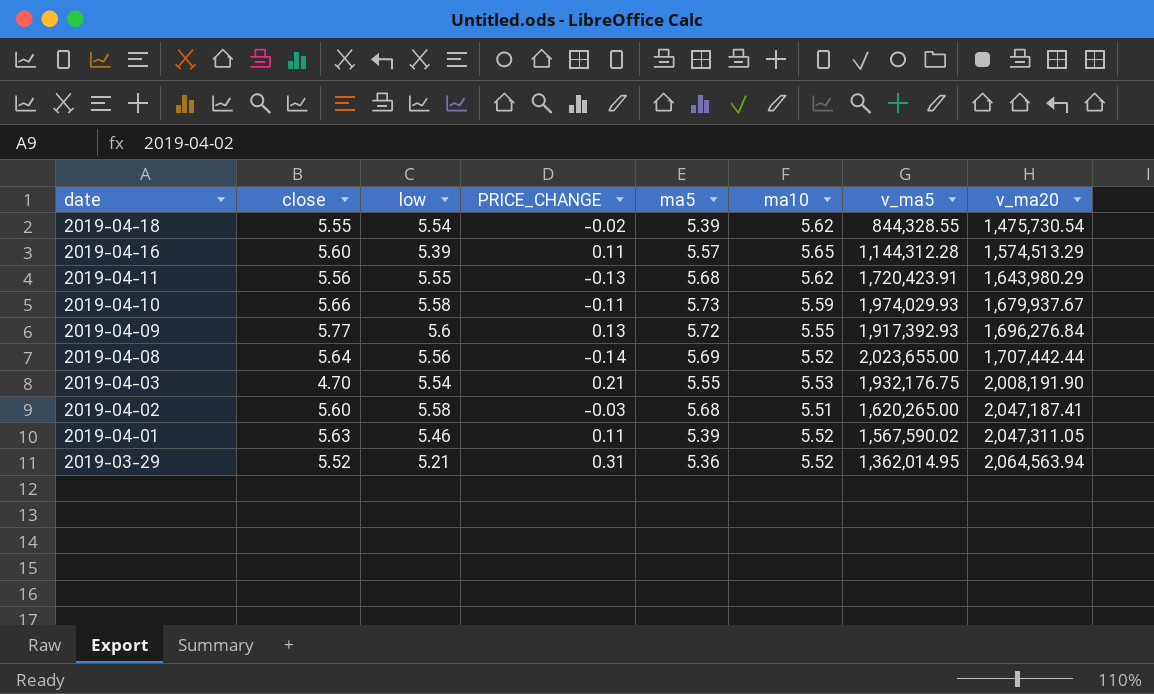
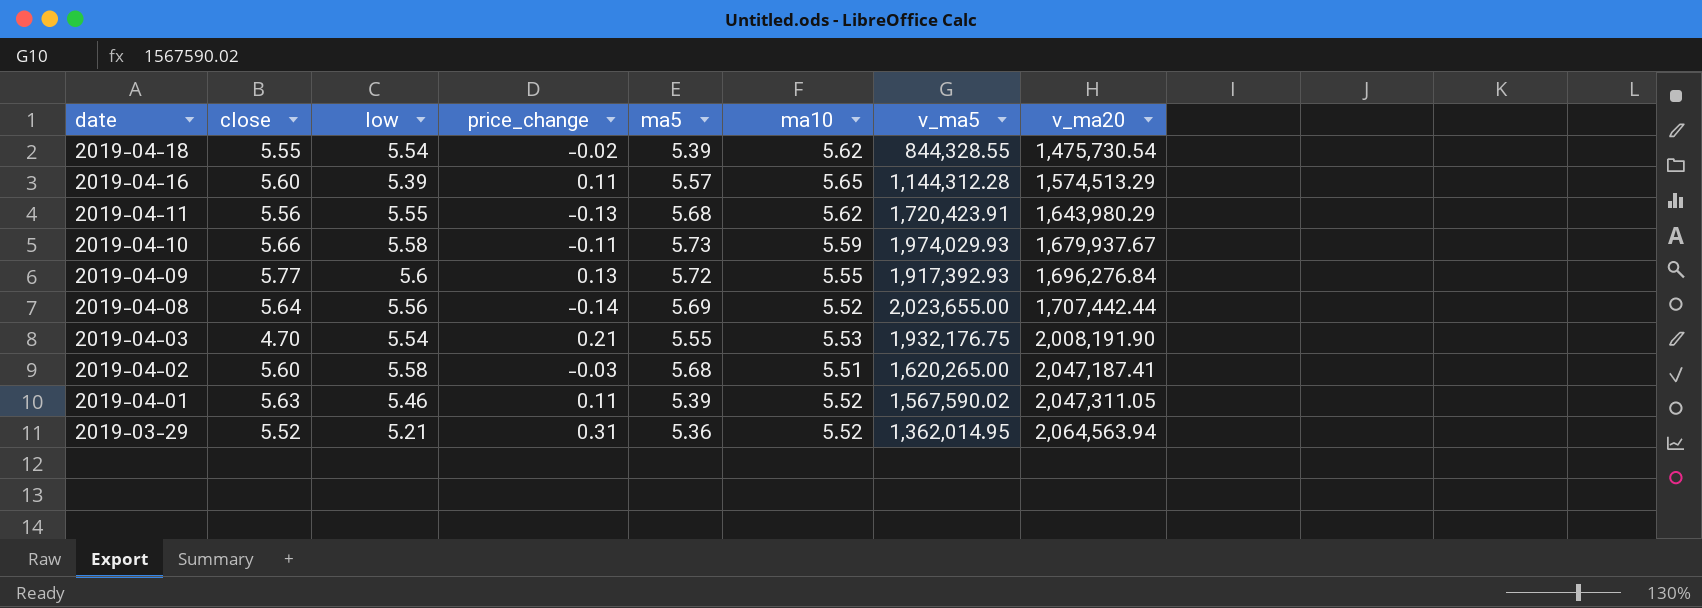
column name: PRICE_CHANGE -> price_change

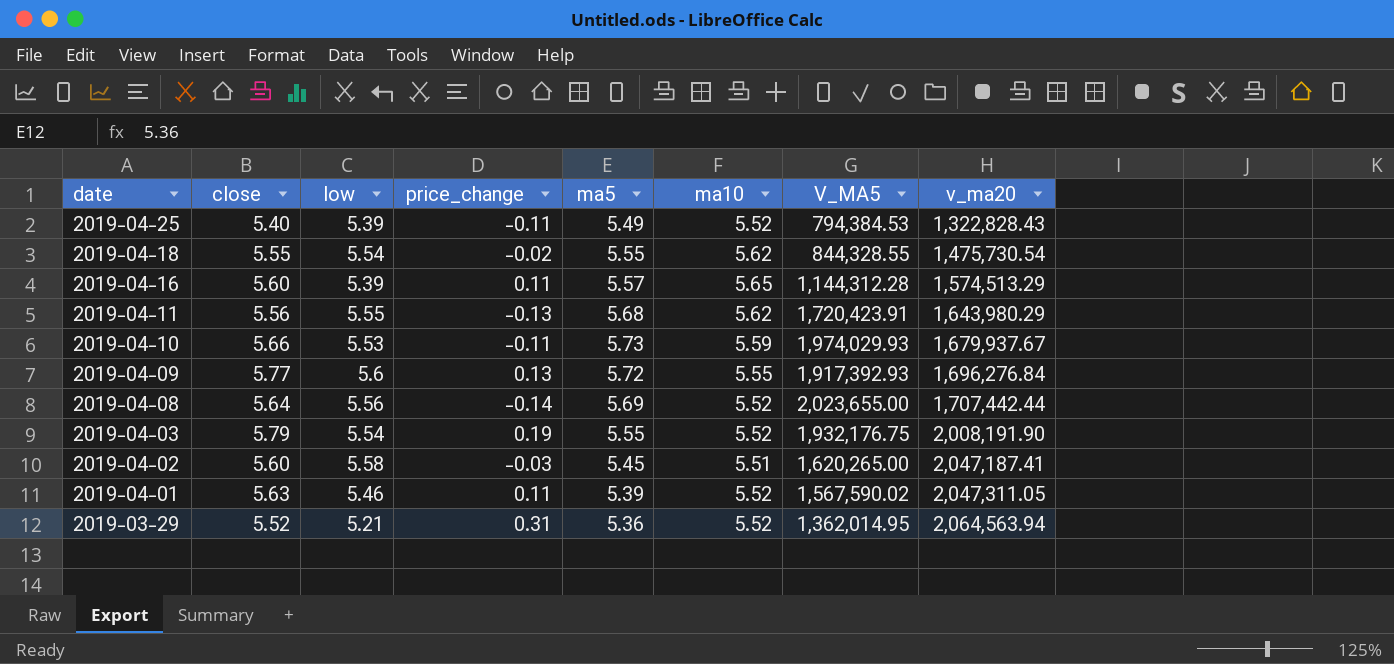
column name: v_ma5 -> V_MA5
row 2019-04-25: none -> 5.40 | 5.39 | -0.11 | 5.49 | 5.52 | 794,384.53 | 1,322,828.43
2019-04-18 | ma5: 5.39 -> 5.55
2019-04-10 | low: 5.58 -> 5.53
2019-04-03 | close: 4.70 -> 5.79
2019-04-03 | price_change: 0.21 -> 0.19
2019-04-03 | ma10: 5.53 -> 5.52
2019-04-02 | ma5: 5.68 -> 5.45

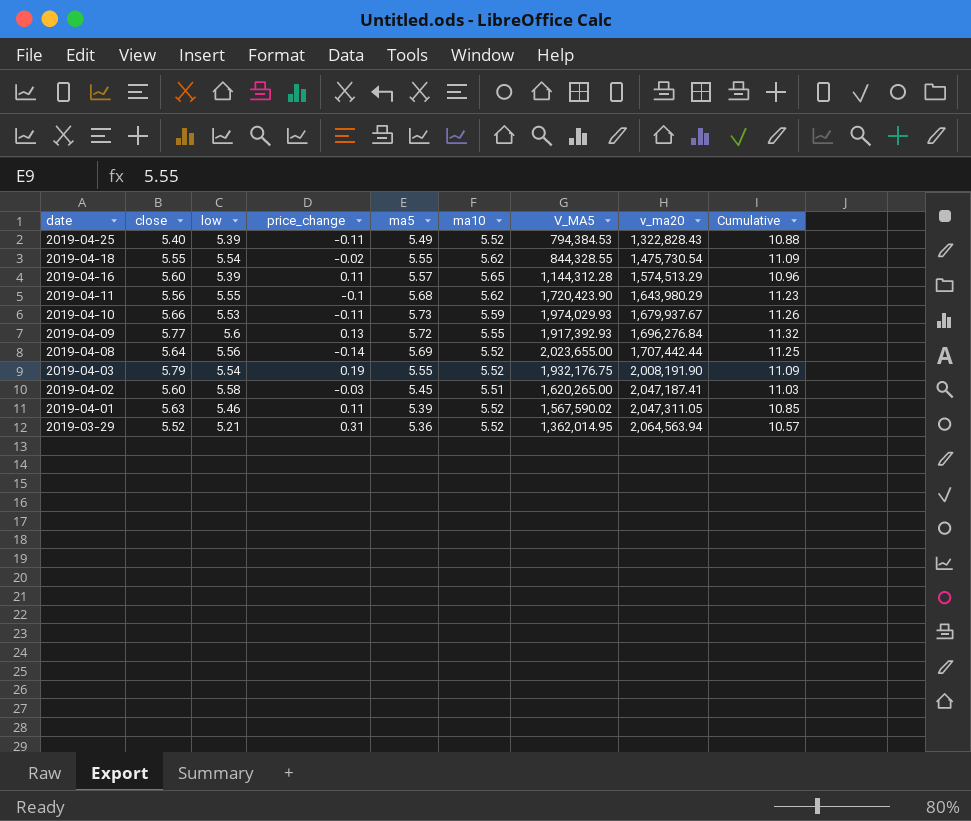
column Cumulative | formula: none -> [low] + [ma5]
2019-04-11 | price_change: -0.13 -> -0.1
2019-04-11 | V_MA5: 1,720,423.91 -> 1,720,423.90

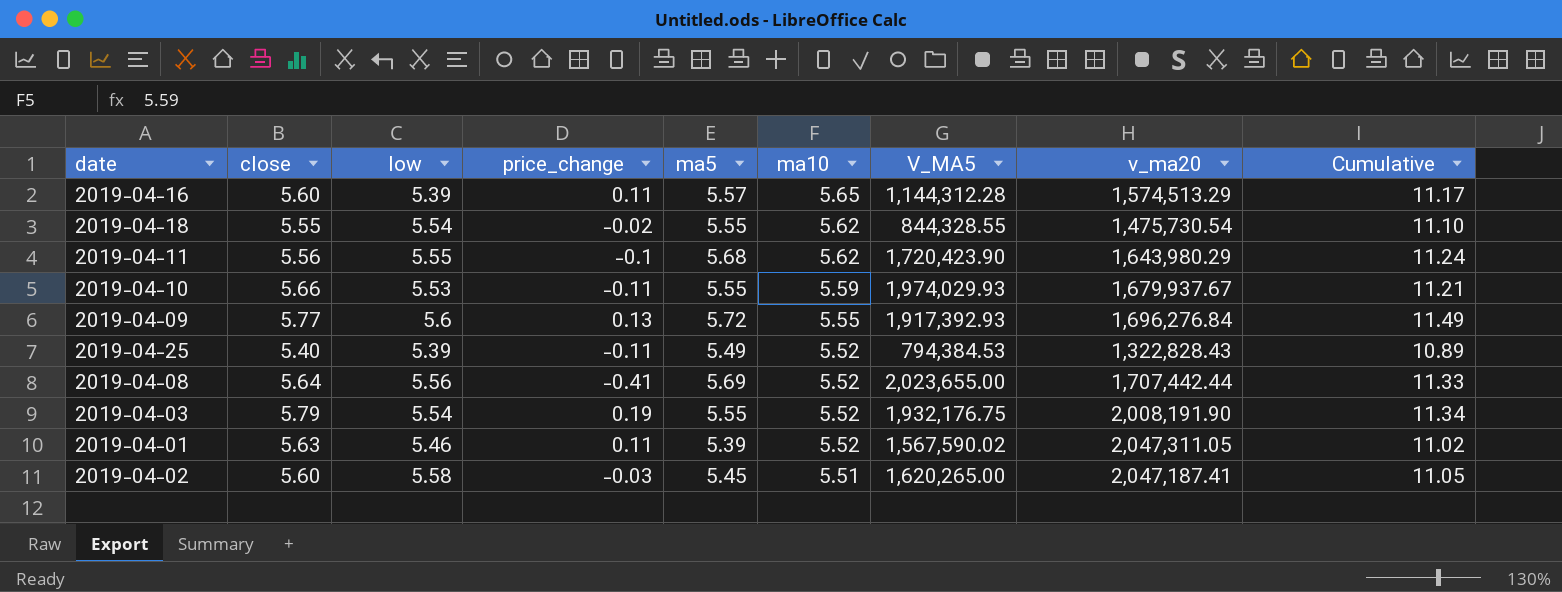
row order: date descending -> ma10 descending
column Cumulative | formula: [low] + [ma5] -> [close] + [ma5]
row 2019-03-29: 5.52 | 5.21 | 0.31 | 5.36 | 5.52 | 1,362,014.95 | 2,064,563.94 | 10.57 -> none
2019-04-10 | ma5: 5.73 -> 5.55
2019-04-08 | price_change: -0.14 -> -0.41

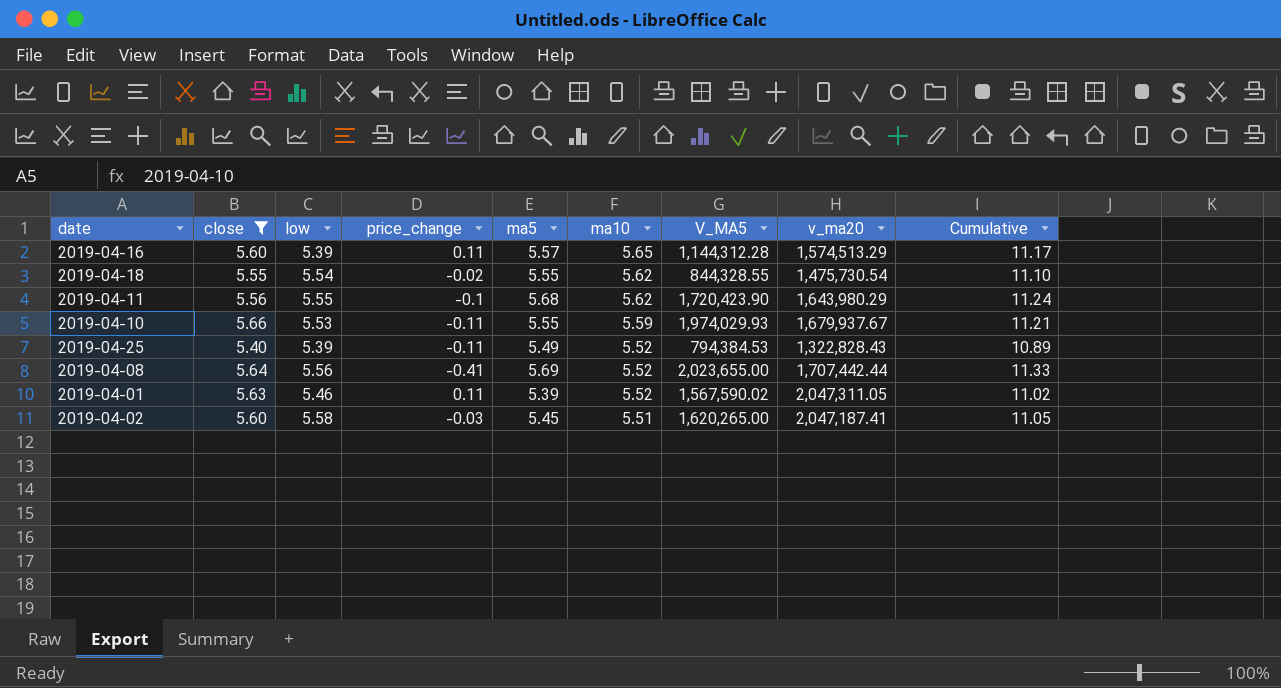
filter: none -> close <= 5.66

